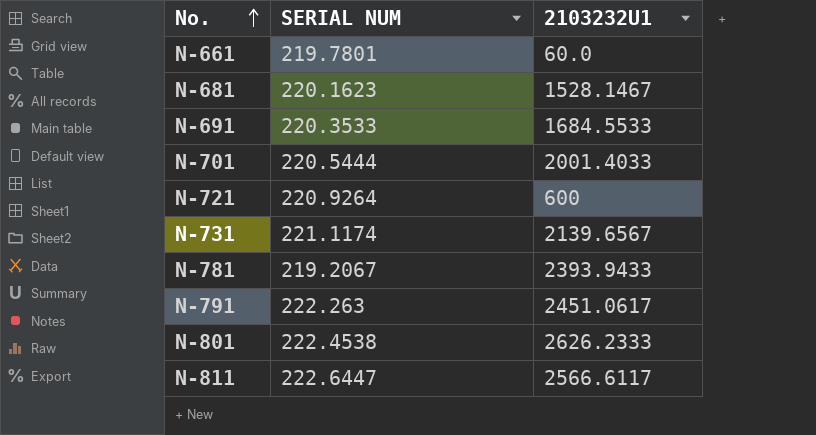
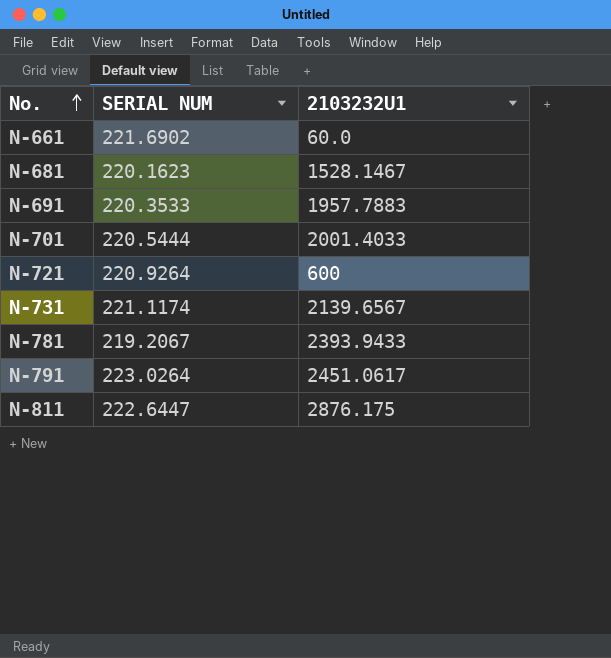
row N-801: 222.4538 | 2626.2333 -> none
N-661 | SERIAL NUM: 219.7801 -> 221.6902
N-691 | 2103232U1: 1684.5533 -> 1957.7883
N-791 | SERIAL NUM: 222.263 -> 223.0264
N-811 | 2103232U1: 2566.6117 -> 2876.175

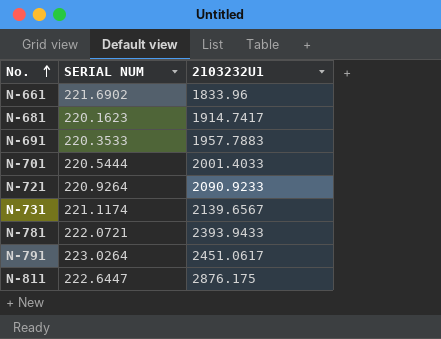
N-661 | 2103232U1: 60.0 -> 1833.96
N-681 | 2103232U1: 1528.1467 -> 1914.7417
N-721 | 2103232U1: 600 -> 2090.9233
N-781 | SERIAL NUM: 219.2067 -> 222.0721

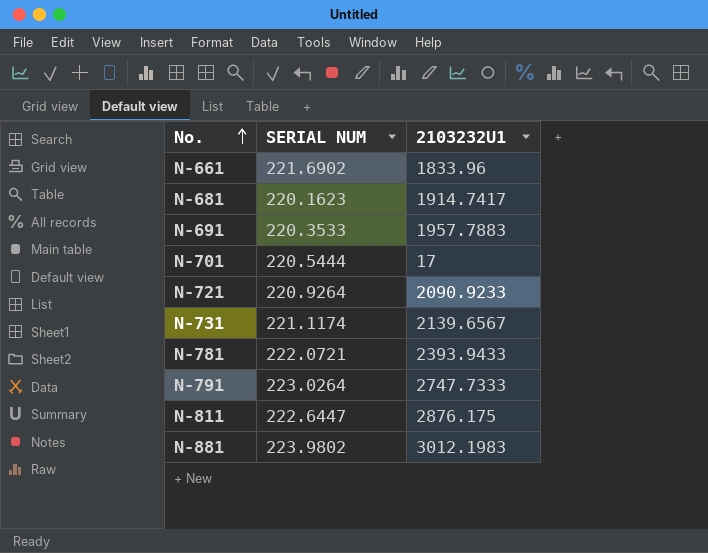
N-701 | 2103232U1: 2001.4033 -> 17
N-791 | 2103232U1: 2451.0617 -> 2747.7333
row N-881: none -> 223.9802 | 3012.1983

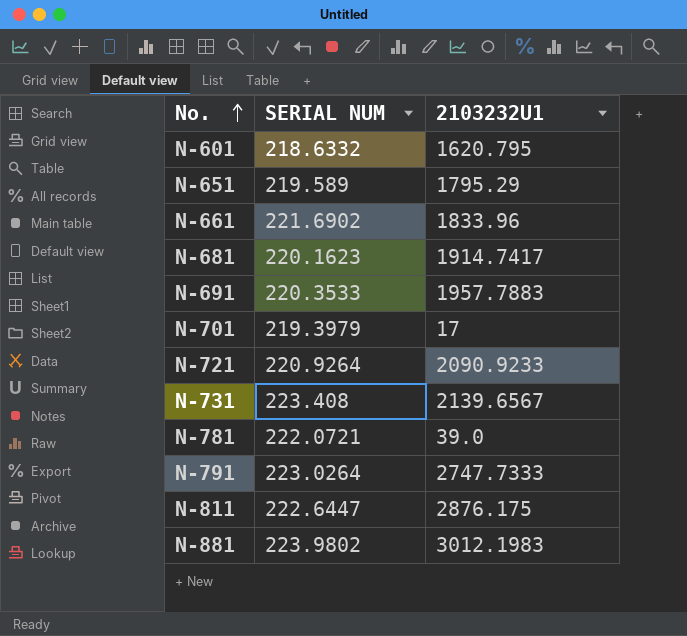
row N-601: none -> 218.6332 | 1620.795
row N-651: none -> 219.589 | 1795.29
N-701 | SERIAL NUM: 220.5444 -> 219.3979
N-731 | SERIAL NUM: 221.1174 -> 223.408
N-781 | 2103232U1: 2393.9433 -> 39.0

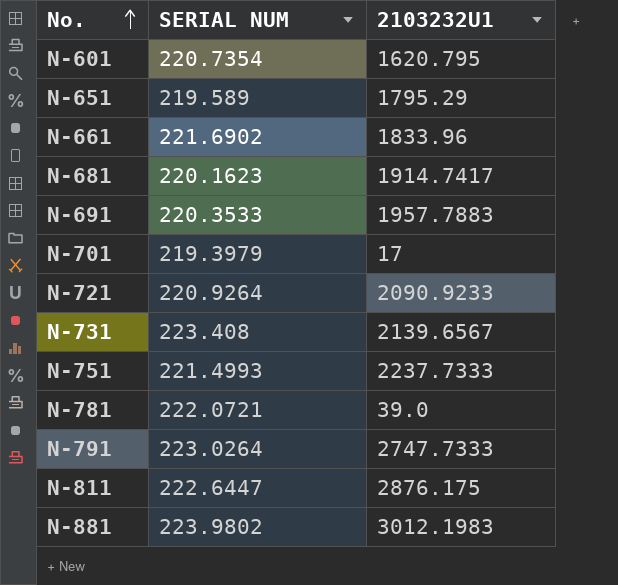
N-601 | SERIAL NUM: 218.6332 -> 220.7354
row N-751: none -> 221.4993 | 2237.7333

